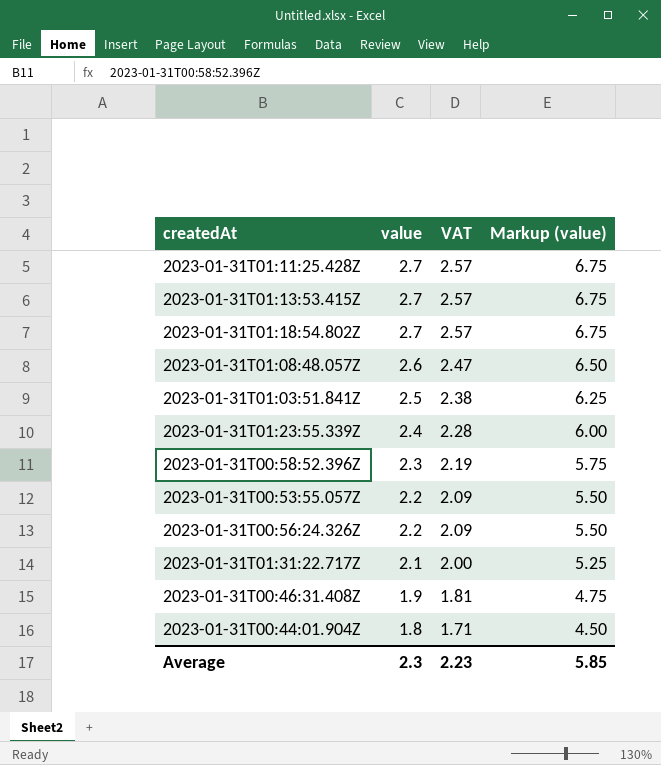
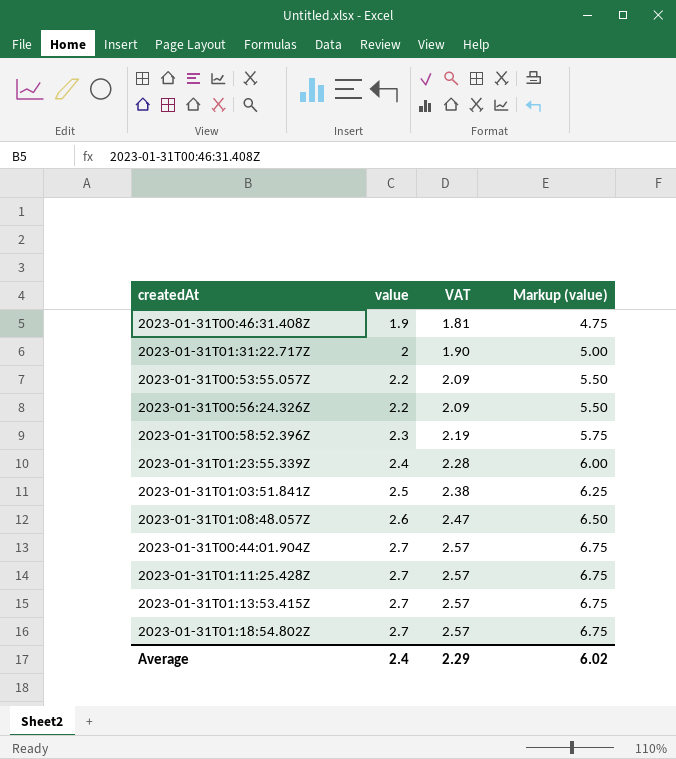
row order: value descending -> value ascending
2023-01-31T01:31:22.717Z | value: 2.1 -> 2
2023-01-31T01:31:22.717Z | VAT: 2.00 -> 1.90
2023-01-31T01:31:22.717Z | Markup (value): 5.25 -> 5.00
2023-01-31T00:44:01.904Z | value: 1.8 -> 2.7
2023-01-31T00:44:01.904Z | VAT: 1.71 -> 2.57
2023-01-31T00:44:01.904Z | Markup (value): 4.50 -> 6.75
Average | value: 2.3 -> 2.4
Average | VAT: 2.23 -> 2.29
Average | Markup (value): 5.85 -> 6.02

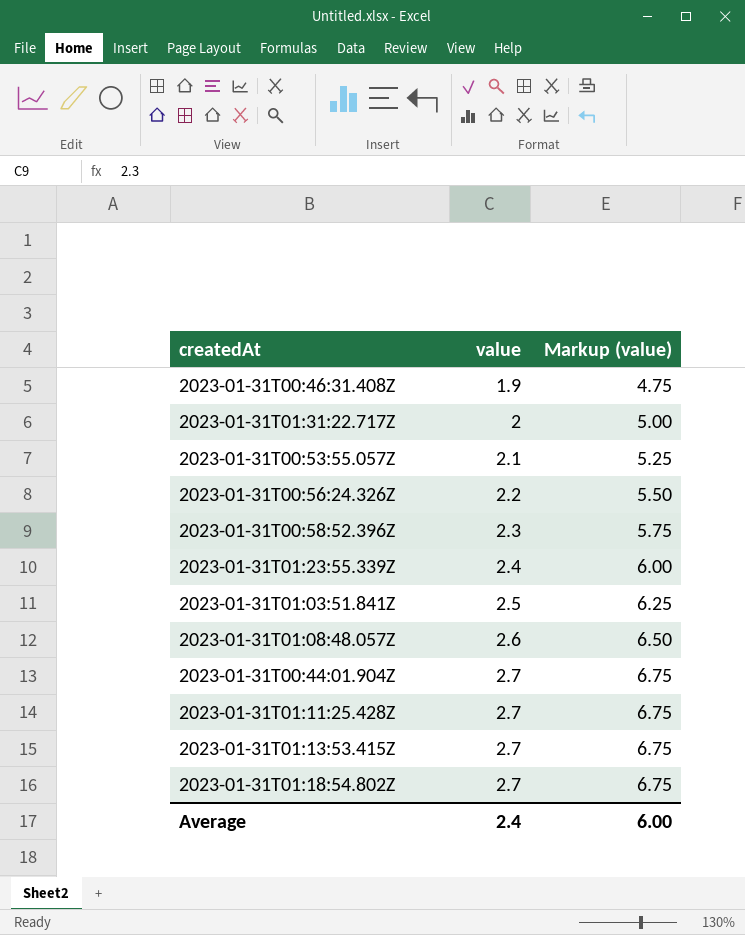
column VAT | formula: [value] * 0.95 -> none
2023-01-31T00:53:55.057Z | value: 2.2 -> 2.1
2023-01-31T00:53:55.057Z | Markup (value): 5.50 -> 5.25
Average | Markup (value): 6.02 -> 6.00

